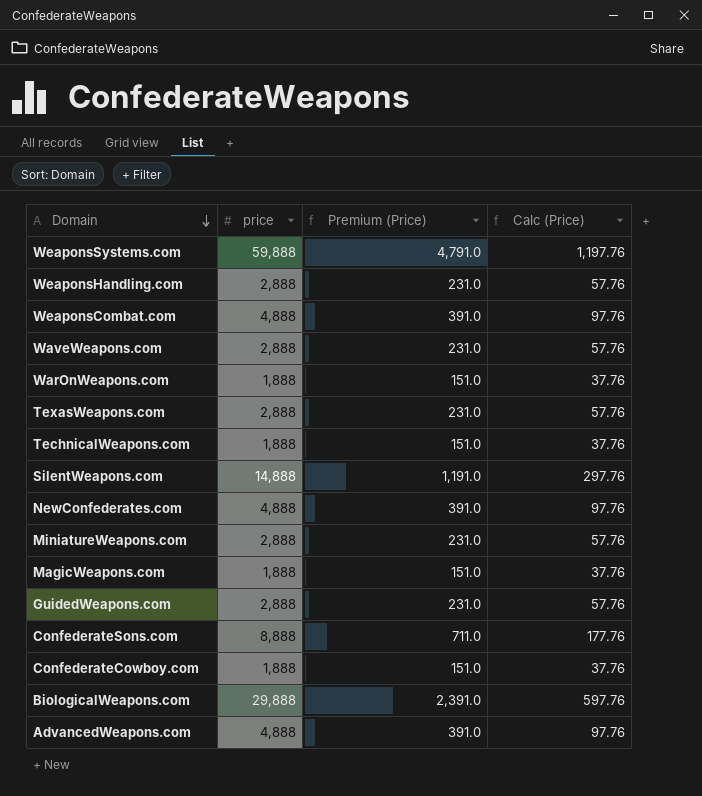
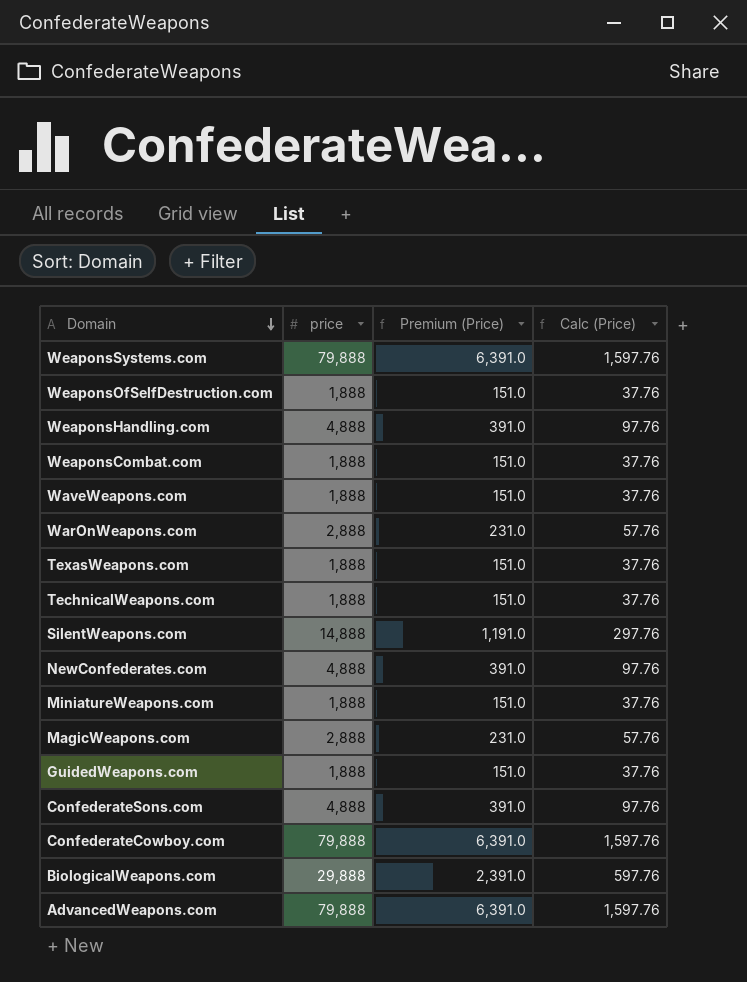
WeaponsSystems.com | price: 59,888 -> 79,888
WeaponsSystems.com | Premium (Price): 4,791.0 -> 6,391.0
WeaponsSystems.com | Calc (Price): 1,197.76 -> 1,597.76
row WeaponsOfSelfDestruction.com: none -> 1,888 | 151.0 | 37.76
WeaponsHandling.com | price: 2,888 -> 4,888
WeaponsHandling.com | Premium (Price): 231.0 -> 391.0
WeaponsHandling.com | Calc (Price): 57.76 -> 97.76
WeaponsCombat.com | price: 4,888 -> 1,888
WeaponsCombat.com | Premium (Price): 391.0 -> 151.0
WeaponsCombat.com | Calc (Price): 97.76 -> 37.76
WaveWeapons.com | price: 2,888 -> 1,888
WaveWeapons.com | Premium (Price): 231.0 -> 151.0
WaveWeapons.com | Calc (Price): 57.76 -> 37.76
WarOnWeapons.com | price: 1,888 -> 2,888
WarOnWeapons.com | Premium (Price): 151.0 -> 231.0
WarOnWeapons.com | Calc (Price): 37.76 -> 57.76
TexasWeapons.com | price: 2,888 -> 1,888
TexasWeapons.com | Premium (Price): 231.0 -> 151.0
TexasWeapons.com | Calc (Price): 57.76 -> 37.76
MiniatureWeapons.com | price: 2,888 -> 1,888
MiniatureWeapons.com | Premium (Price): 231.0 -> 151.0
MiniatureWeapons.com | Calc (Price): 57.76 -> 37.76
MagicWeapons.com | price: 1,888 -> 2,888
MagicWeapons.com | Premium (Price): 151.0 -> 231.0
MagicWeapons.com | Calc (Price): 37.76 -> 57.76
GuidedWeapons.com | price: 2,888 -> 1,888
GuidedWeapons.com | Premium (Price): 231.0 -> 151.0
GuidedWeapons.com | Calc (Price): 57.76 -> 37.76
ConfederateSons.com | price: 8,888 -> 4,888
ConfederateSons.com | Premium (Price): 711.0 -> 391.0
ConfederateSons.com | Calc (Price): 177.76 -> 97.76
ConfederateCowboy.com | price: 1,888 -> 79,888
ConfederateCowboy.com | Premium (Price): 151.0 -> 6,391.0
ConfederateCowboy.com | Calc (Price): 37.76 -> 1,597.76
AdvancedWeapons.com | price: 4,888 -> 79,888
AdvancedWeapons.com | Premium (Price): 391.0 -> 6,391.0
AdvancedWeapons.com | Calc (Price): 97.76 -> 1,597.76

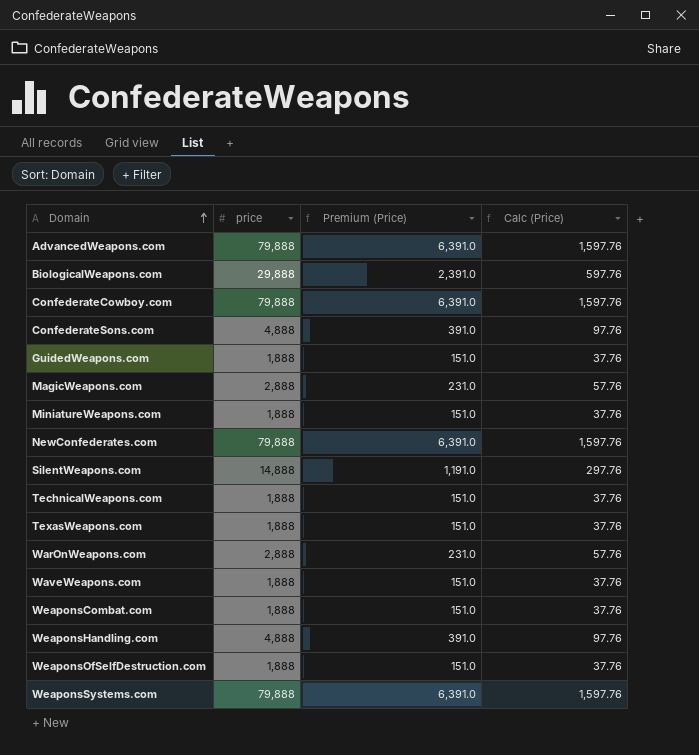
row order: Domain descending -> Domain ascending
NewConfederates.com | price: 4,888 -> 79,888
NewConfederates.com | Premium (Price): 391.0 -> 6,391.0
NewConfederates.com | Calc (Price): 97.76 -> 1,597.76

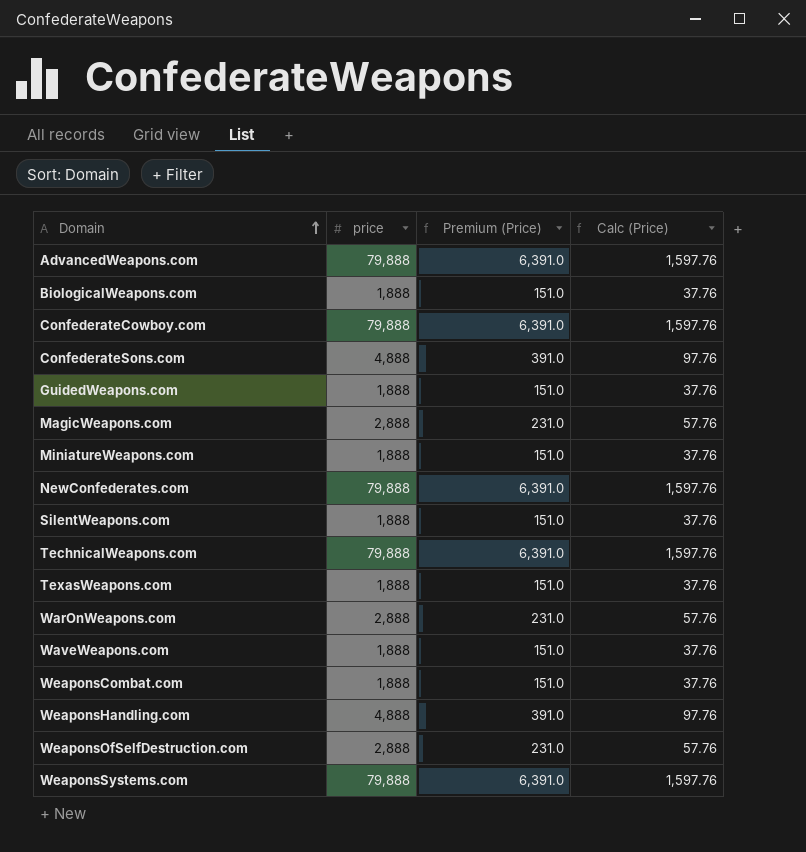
BiologicalWeapons.com | price: 29,888 -> 1,888
BiologicalWeapons.com | Premium (Price): 2,391.0 -> 151.0
BiologicalWeapons.com | Calc (Price): 597.76 -> 37.76
SilentWeapons.com | price: 14,888 -> 1,888
SilentWeapons.com | Premium (Price): 1,191.0 -> 151.0
SilentWeapons.com | Calc (Price): 297.76 -> 37.76
TechnicalWeapons.com | price: 1,888 -> 79,888
TechnicalWeapons.com | Premium (Price): 151.0 -> 6,391.0
TechnicalWeapons.com | Calc (Price): 37.76 -> 1,597.76
WeaponsOfSelfDestruction.com | price: 1,888 -> 2,888
WeaponsOfSelfDestruction.com | Premium (Price): 151.0 -> 231.0
WeaponsOfSelfDestruction.com | Calc (Price): 37.76 -> 57.76

